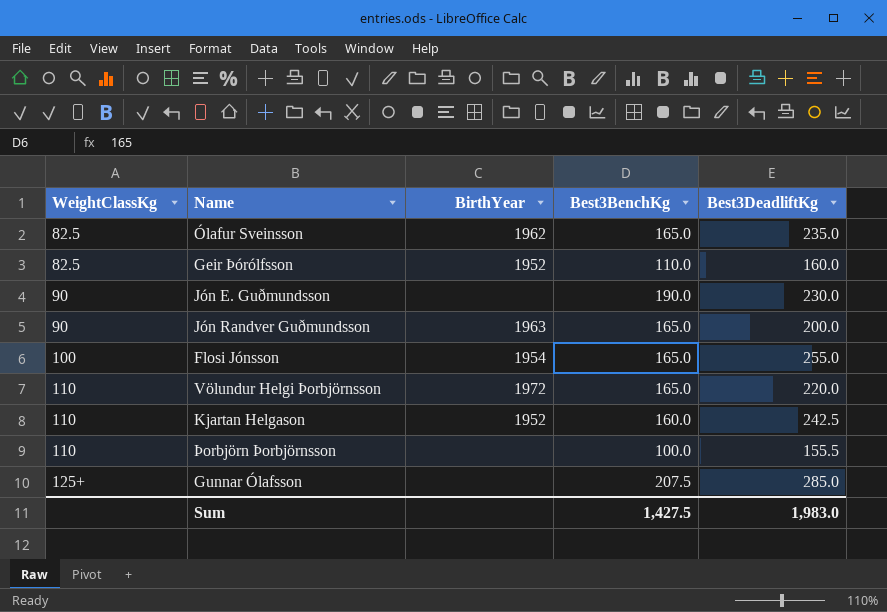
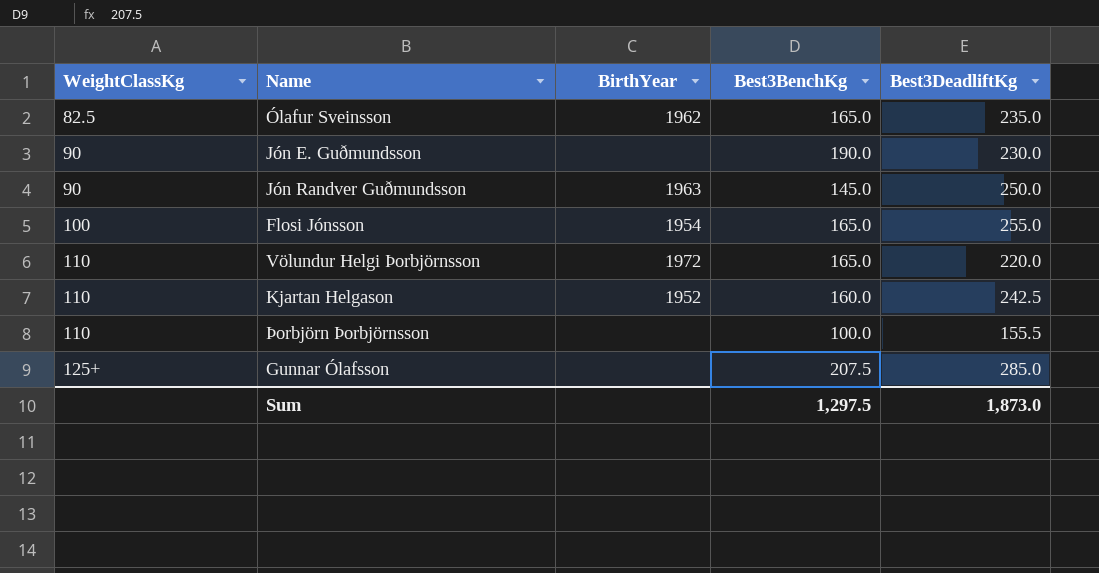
row Geir Þórólfsson: 82.5 | 1952 | 110.0 | 160.0 -> none
Jón Randver Guðmundsson | Best3BenchKg: 165.0 -> 145.0
Jón Randver Guðmundsson | Best3DeadliftKg: 200.0 -> 250.0
Sum | Best3BenchKg: 1,427.5 -> 1,297.5
Sum | Best3DeadliftKg: 1,983.0 -> 1,873.0

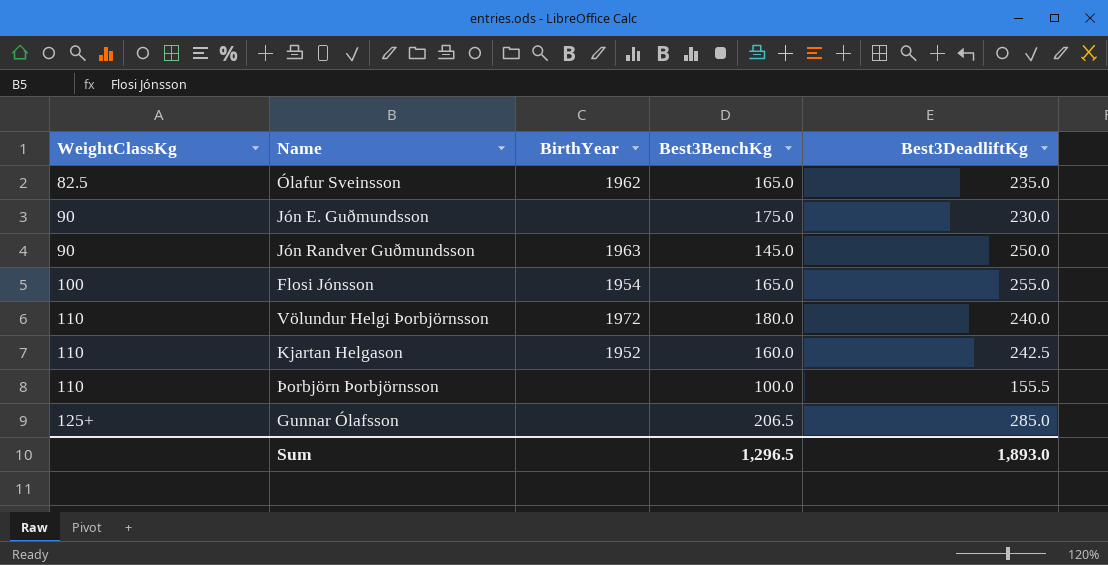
Jón E. Guðmundsson | Best3BenchKg: 190.0 -> 175.0
Völundur Helgi Þorbjörnsson | Best3BenchKg: 165.0 -> 180.0
Völundur Helgi Þorbjörnsson | Best3DeadliftKg: 220.0 -> 240.0
Gunnar Ólafsson | Best3BenchKg: 207.5 -> 206.5
Sum | Best3BenchKg: 1,297.5 -> 1,296.5
Sum | Best3DeadliftKg: 1,873.0 -> 1,893.0

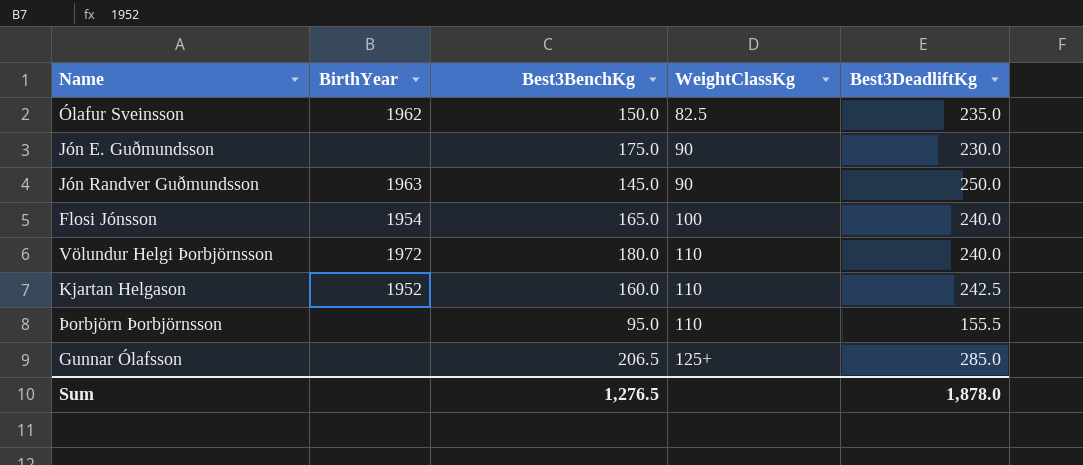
column WeightClassKg | position: 1 -> 4
Ólafur Sveinsson | Best3BenchKg: 165.0 -> 150.0
Flosi Jónsson | Best3DeadliftKg: 255.0 -> 240.0
Þorbjörn Þorbjörnsson | Best3BenchKg: 100.0 -> 95.0
Sum | Best3BenchKg: 1,296.5 -> 1,276.5
Sum | Best3DeadliftKg: 1,893.0 -> 1,878.0

